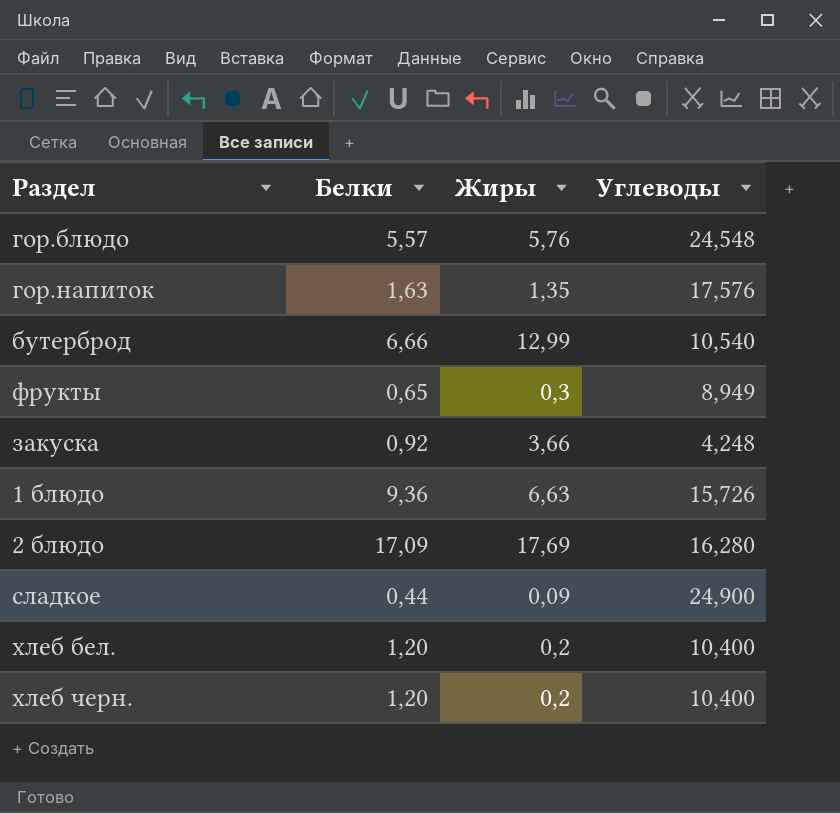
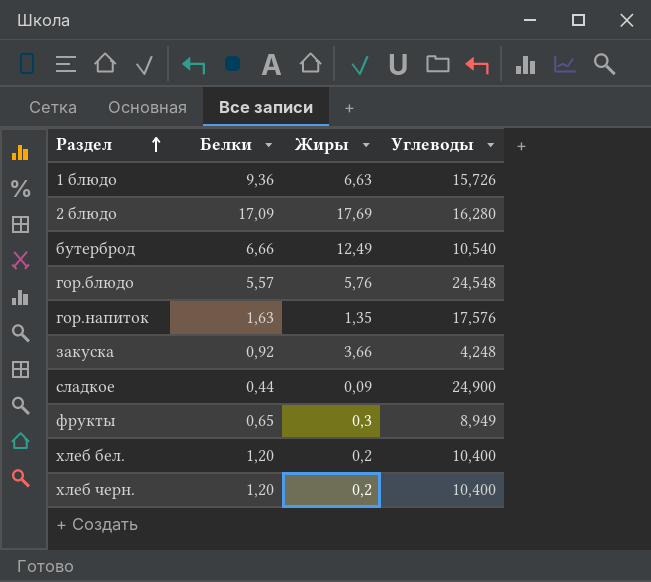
row order: none -> Раздел ascending
бутерброд | Жиры: 12,99 -> 12,49

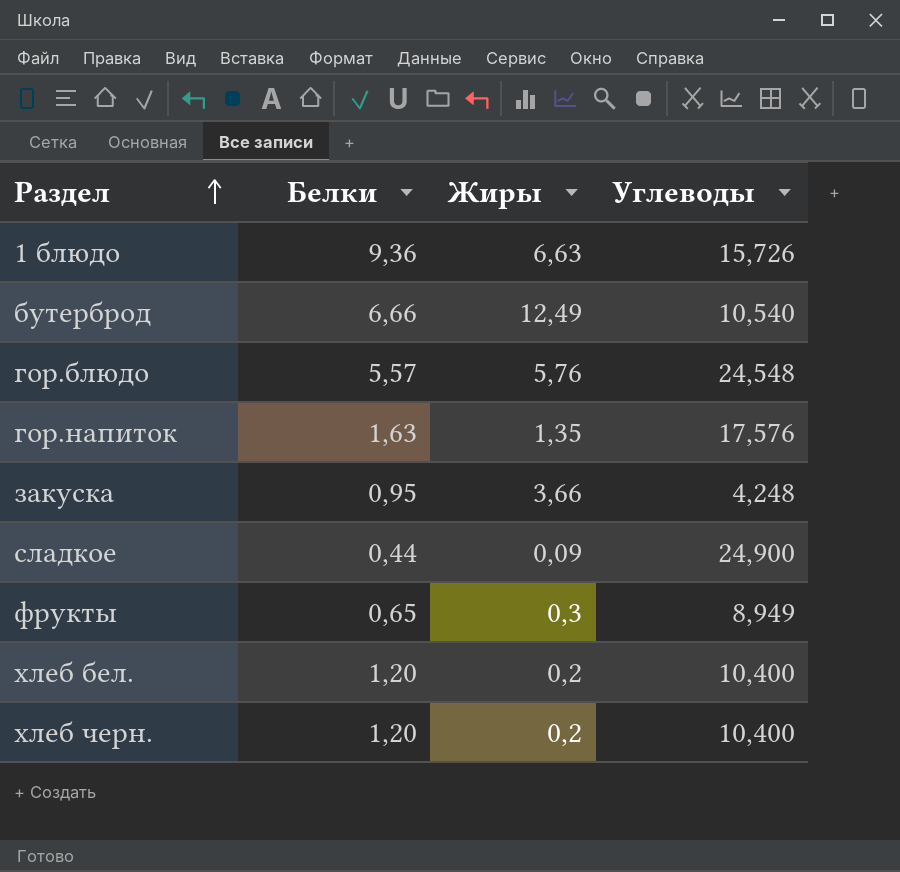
row 2 блюдо: 17,09 | 17,69 | 16,280 -> none
закуска | Белки: 0,92 -> 0,95

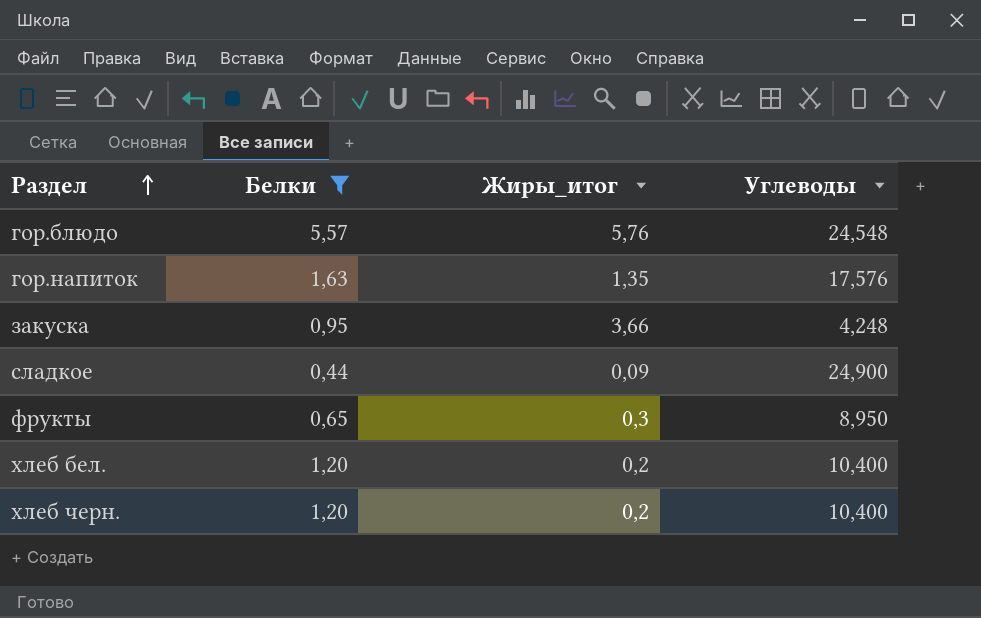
filter: none -> Белки <= 5,57
column name: Жиры -> Жиры_итог
фрукты | Углеводы: 8,949 -> 8,950

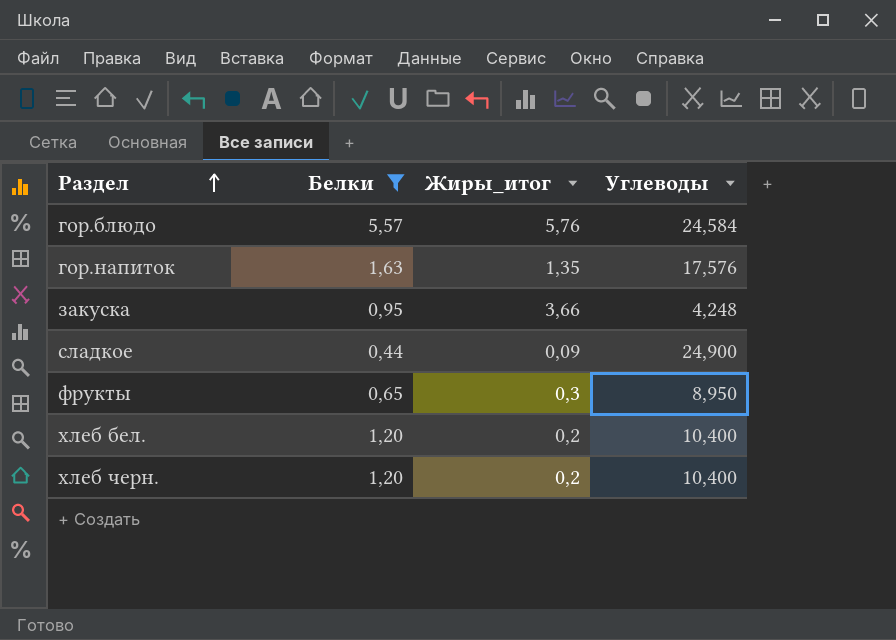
гор.блюдо | Углеводы: 24,548 -> 24,584

